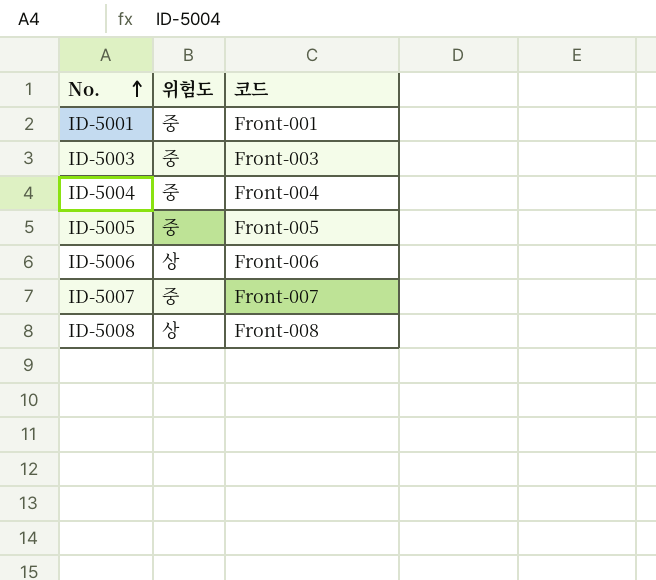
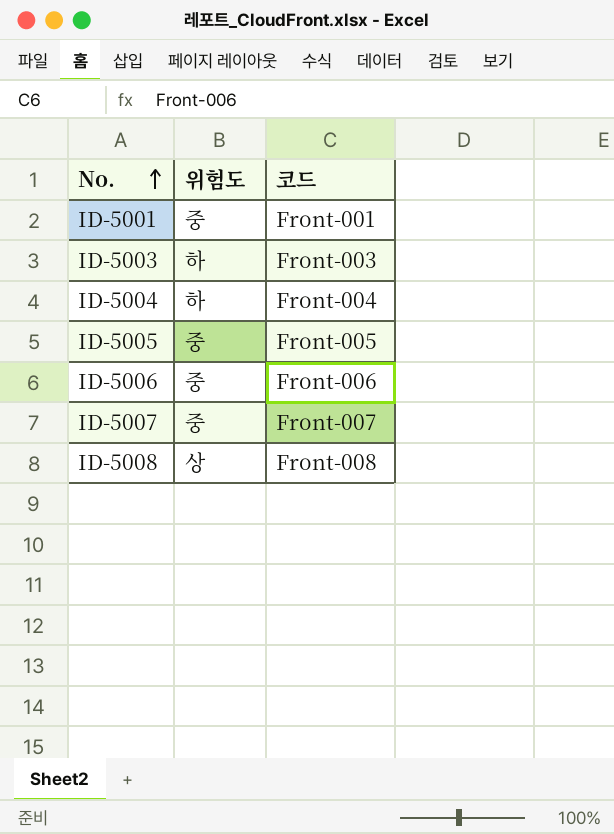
ID-5003 | 위험도: 중 -> 하
ID-5004 | 위험도: 중 -> 하
ID-5006 | 위험도: 상 -> 중

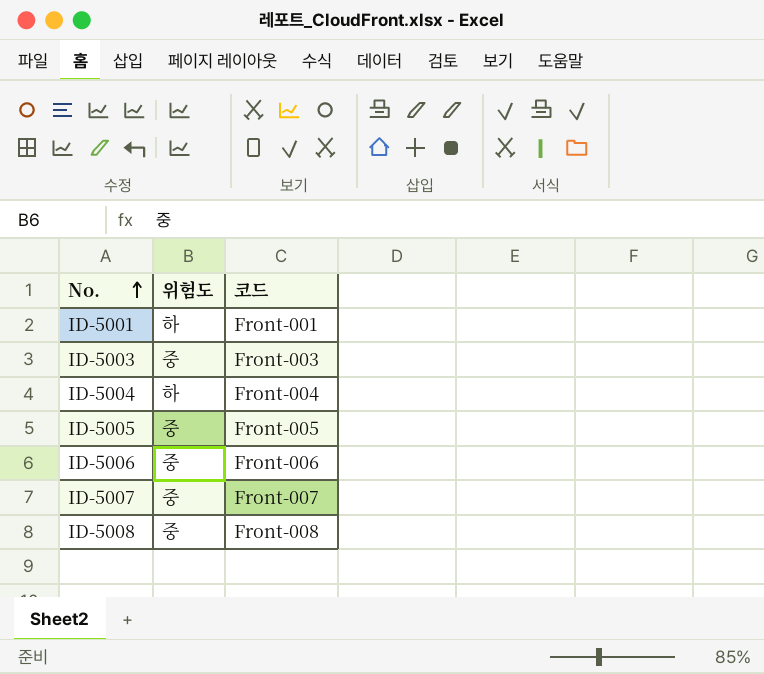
ID-5001 | 위험도: 중 -> 하
ID-5003 | 위험도: 하 -> 중
ID-5008 | 위험도: 상 -> 중

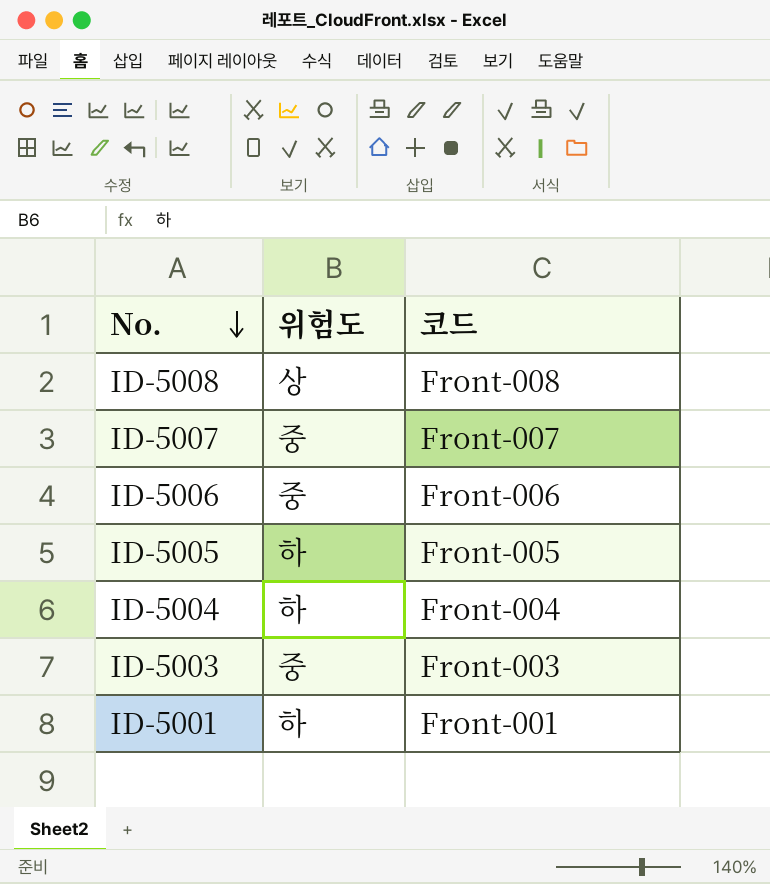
row order: No. ascending -> No. descending
ID-5008 | 위험도: 중 -> 상
ID-5005 | 위험도: 중 -> 하

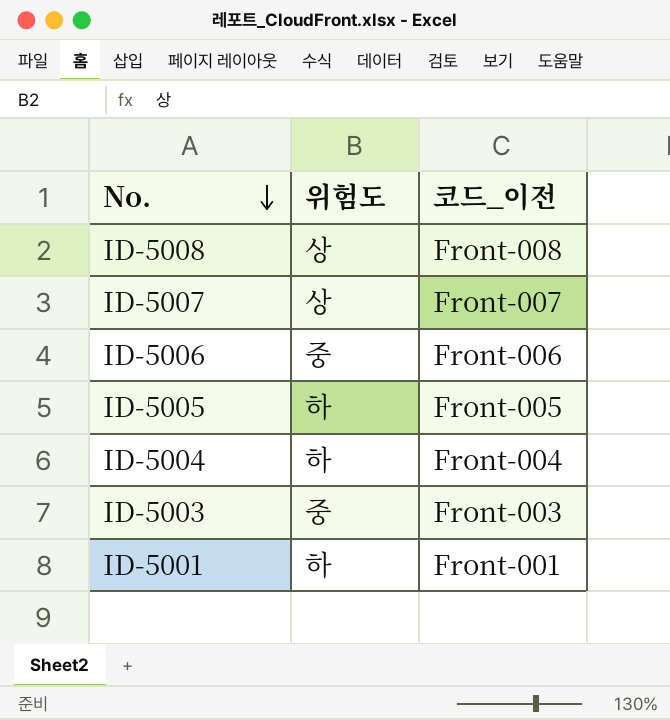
column name: 코드 -> 코드_이전
ID-5007 | 위험도: 중 -> 상

